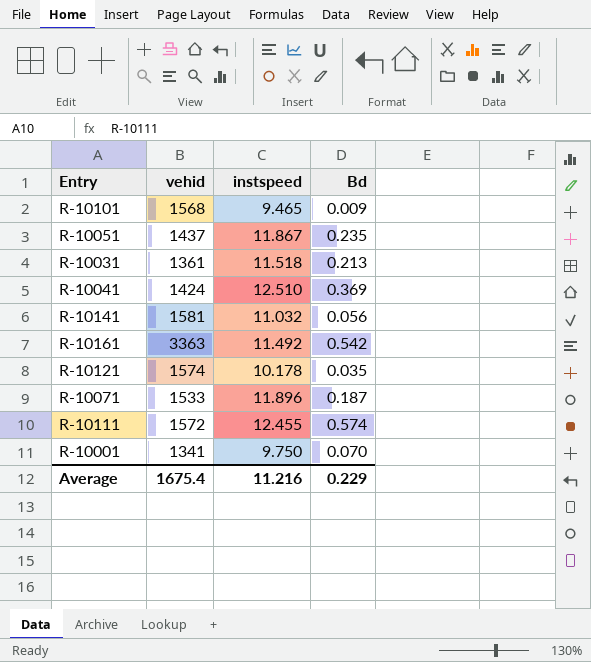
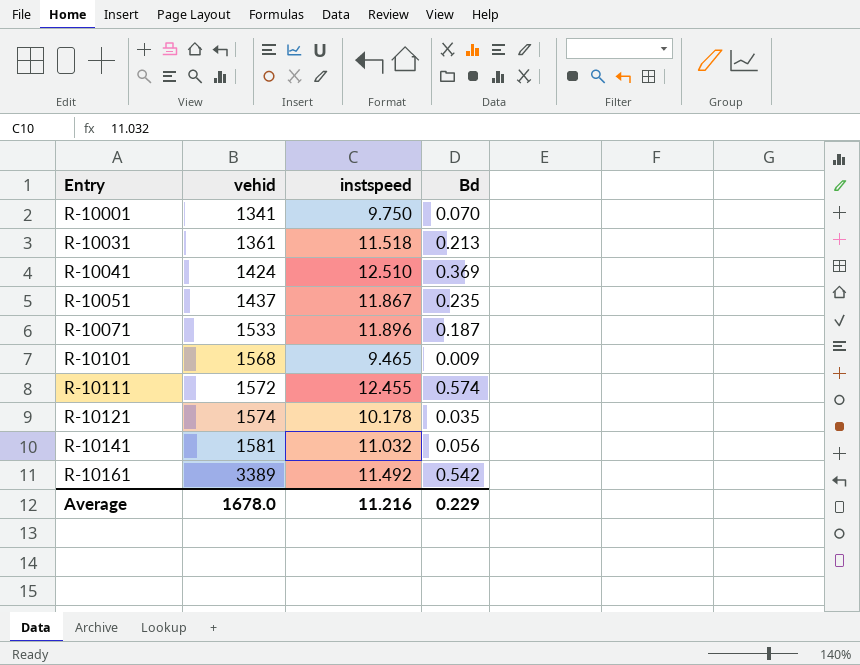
row order: none -> Entry ascending
R-10161 | vehid: 3363 -> 3389
Average | vehid: 1675.4 -> 1678.0

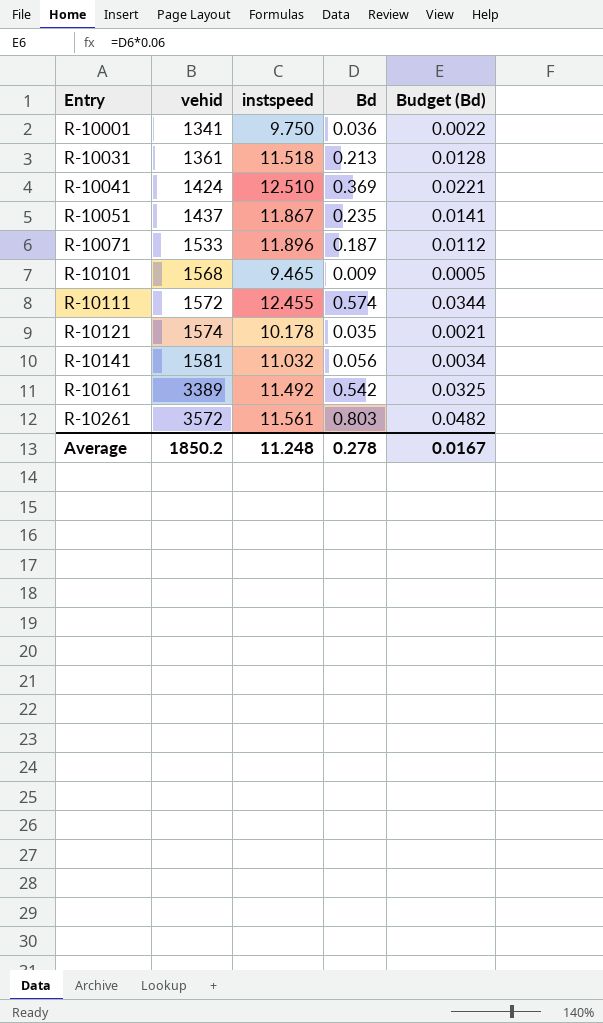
column Budget (Bd) | formula: none -> [Bd] * 0.06
R-10001 | Bd: 0.070 -> 0.036
row R-10261: none -> 3572 | 11.561 | 0.803 | 0.0482
Average | vehid: 1678.0 -> 1850.2
Average | instspeed: 11.216 -> 11.248
Average | Bd: 0.229 -> 0.278

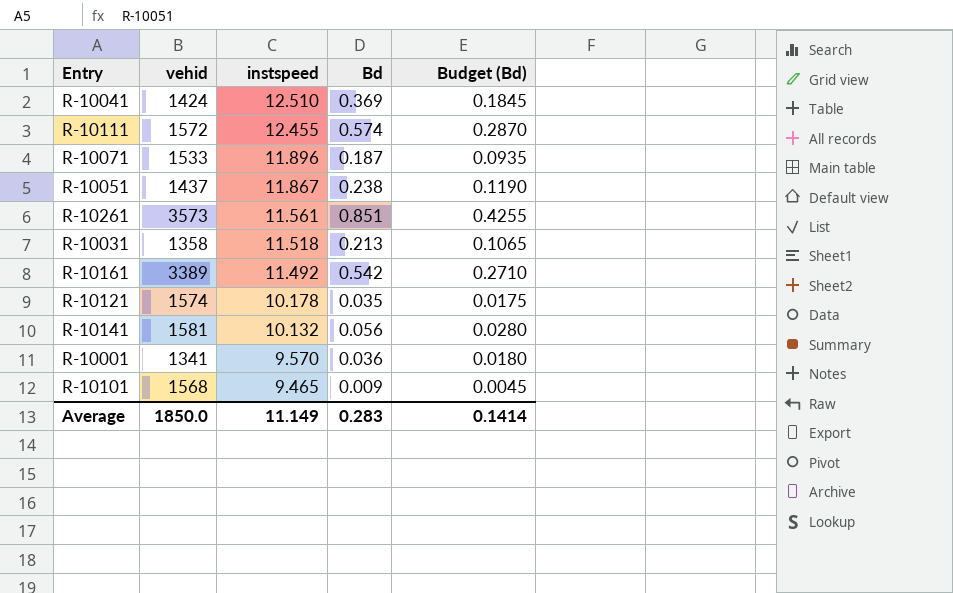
row order: Entry ascending -> instspeed descending
column Budget (Bd) | formula: [Bd] * 0.06 -> [Bd] * 0.5
R-10051 | Bd: 0.235 -> 0.238
R-10261 | vehid: 3572 -> 3573
R-10261 | Bd: 0.803 -> 0.851
R-10031 | vehid: 1361 -> 1358
R-10141 | instspeed: 11.032 -> 10.132
R-10001 | instspeed: 9.750 -> 9.570
Average | vehid: 1850.2 -> 1850.0
Average | instspeed: 11.248 -> 11.149
Average | Bd: 0.278 -> 0.283
Average | Budget (Bd): 0.0167 -> 0.1414

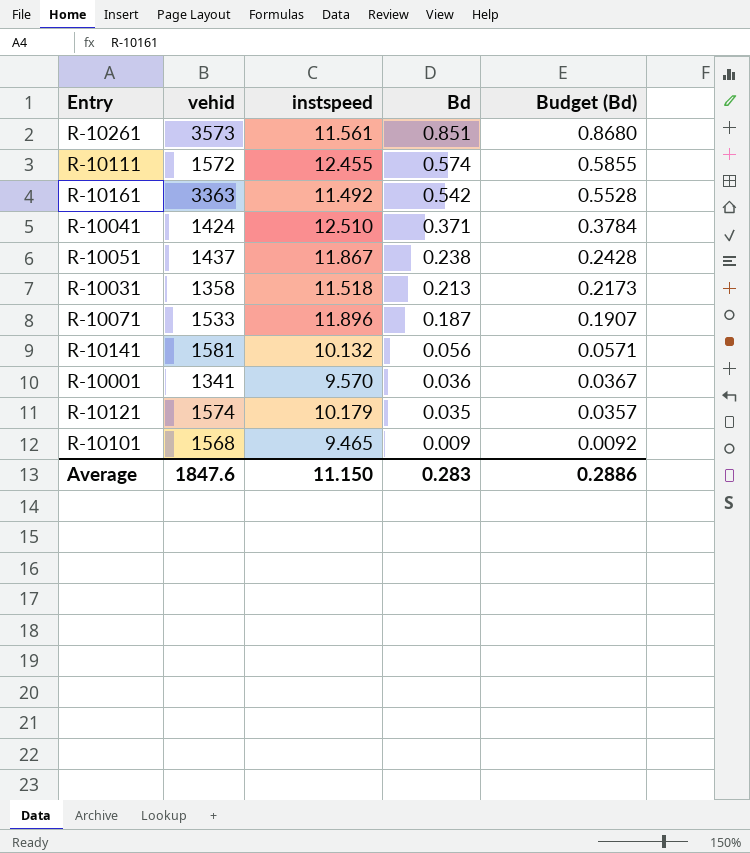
row order: instspeed descending -> Bd descending
column Budget (Bd) | formula: [Bd] * 0.5 -> [Bd] * 1.02
R-10161 | vehid: 3389 -> 3363
R-10041 | Bd: 0.369 -> 0.371
R-10121 | instspeed: 10.178 -> 10.179
Average | vehid: 1850.0 -> 1847.6
Average | instspeed: 11.149 -> 11.150
Average | Budget (Bd): 0.1414 -> 0.2886

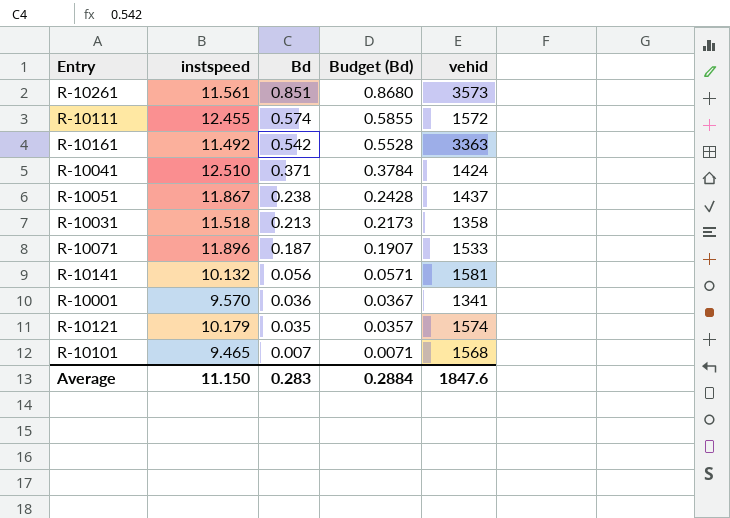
column vehid | position: 2 -> 5
R-10101 | Bd: 0.009 -> 0.007
R-10101 | Budget (Bd): 0.0092 -> 0.0071
Average | Budget (Bd): 0.2886 -> 0.2884

